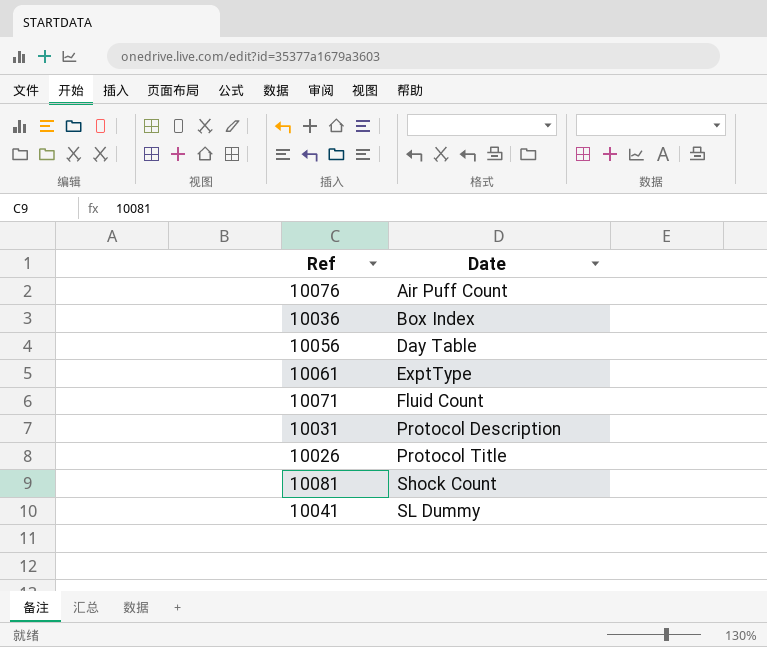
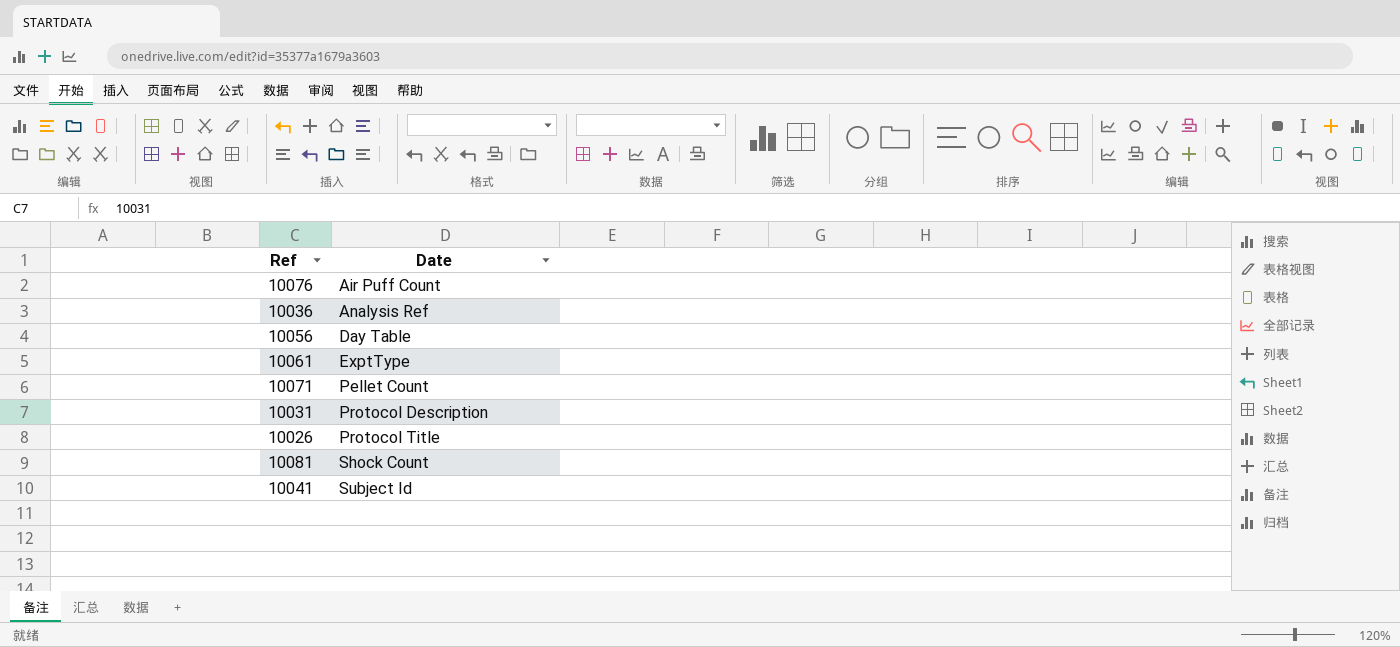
10036 | Date: Box Index -> Analysis Ref
10071 | Date: Fluid Count -> Pellet Count
10041 | Date: SL Dummy -> Subject Id

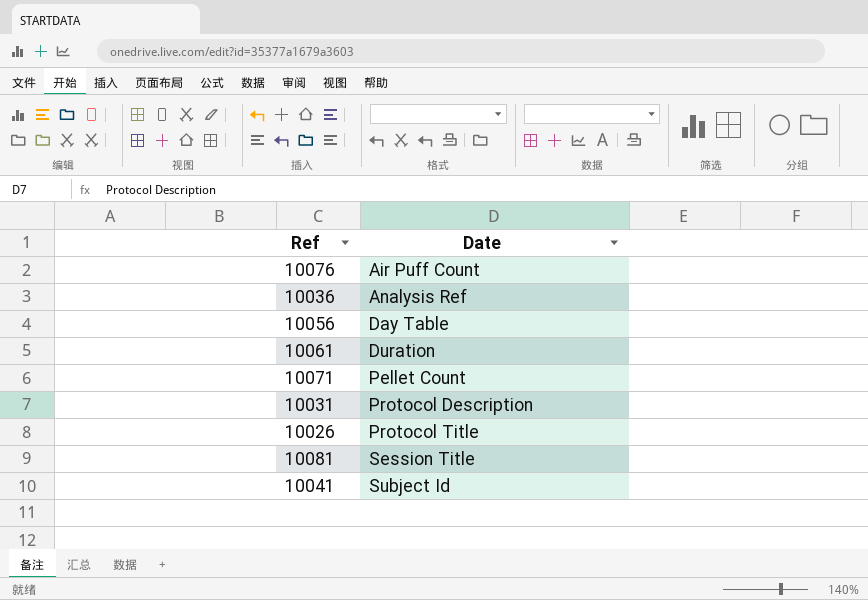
10061 | Date: ExptType -> Duration
10081 | Date: Shock Count -> Session Title

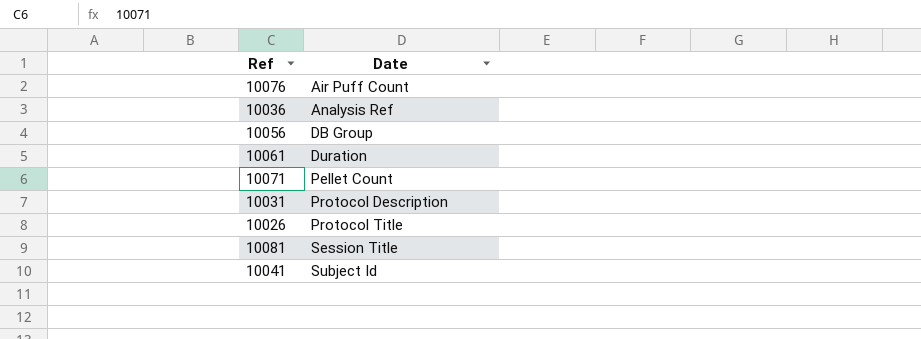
10056 | Date: Day Table -> DB Group

